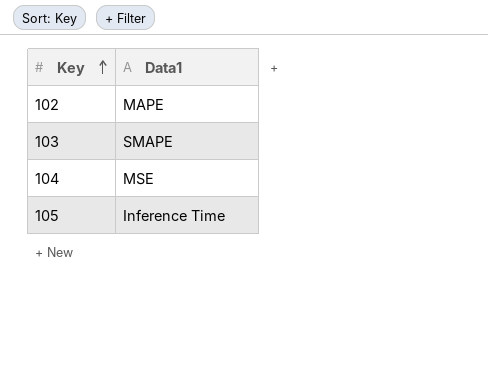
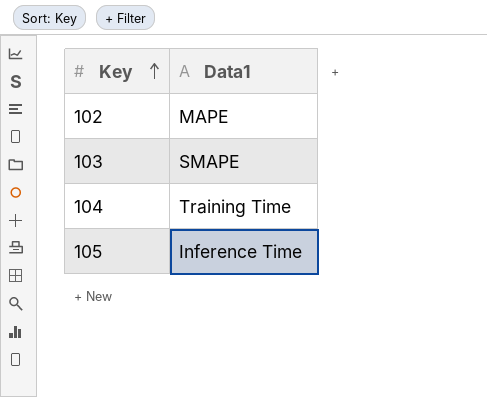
104 | Data1: MSE -> Training Time

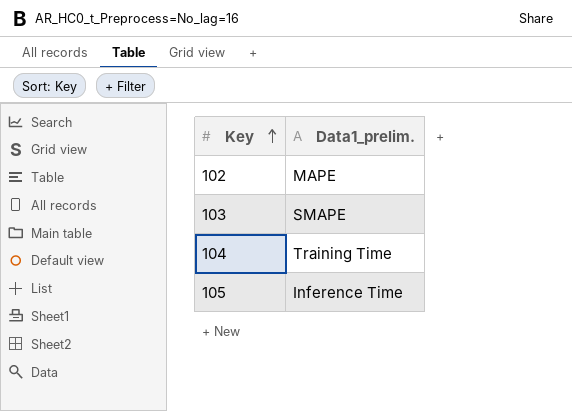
column name: Data1 -> Data1_prelim.

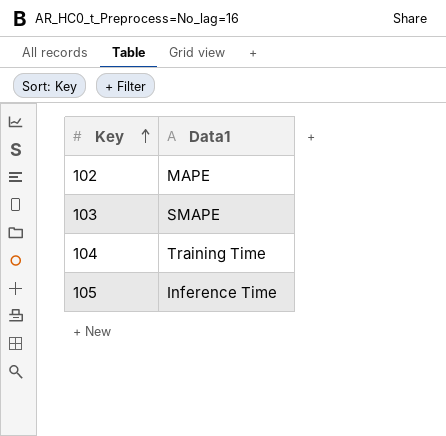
column name: Data1_prelim. -> Data1

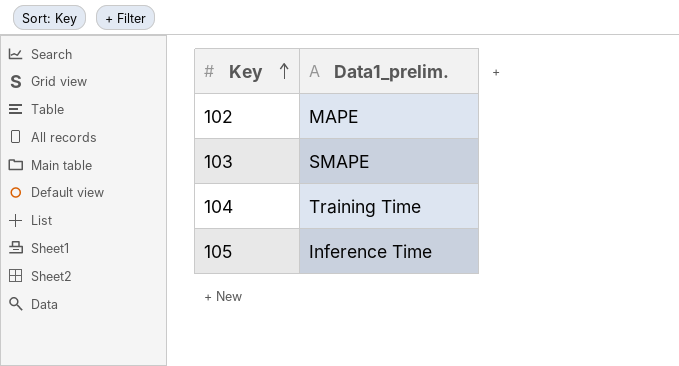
column name: Data1 -> Data1_prelim.

